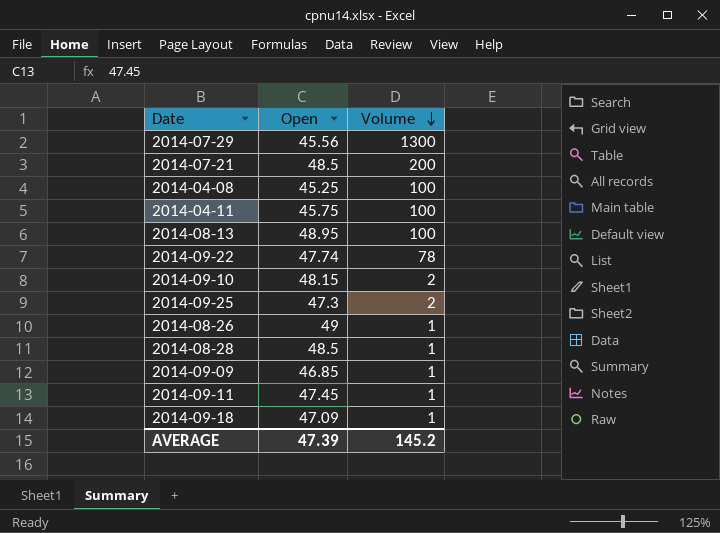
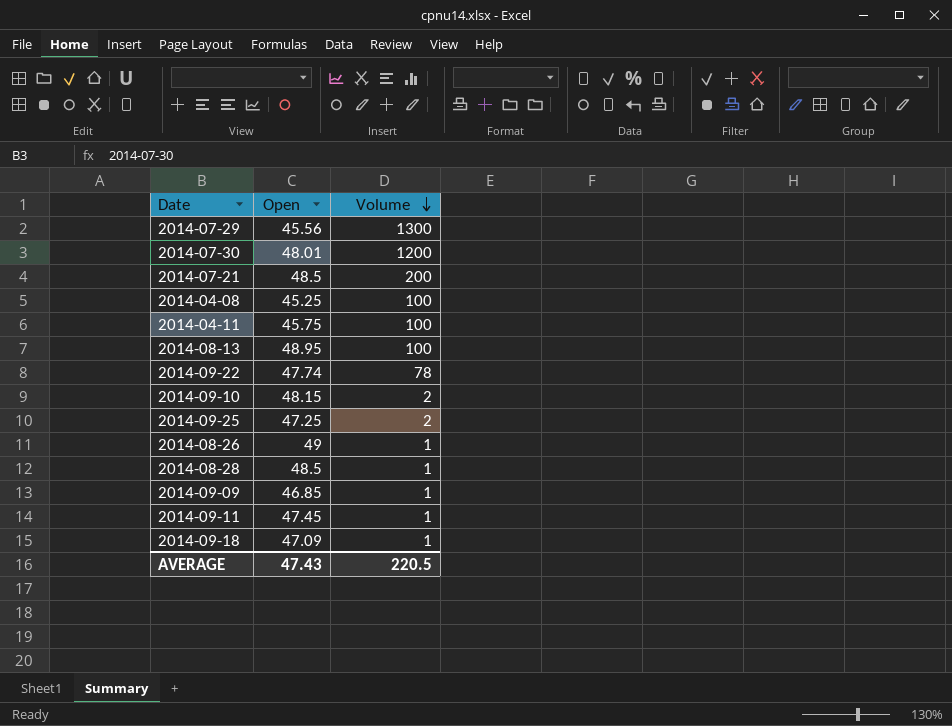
row 2014-07-30: none -> 48.01 | 1200
2014-09-25 | Open: 47.3 -> 47.25
AVERAGE | Open: 47.39 -> 47.43
AVERAGE | Volume: 145.2 -> 220.5

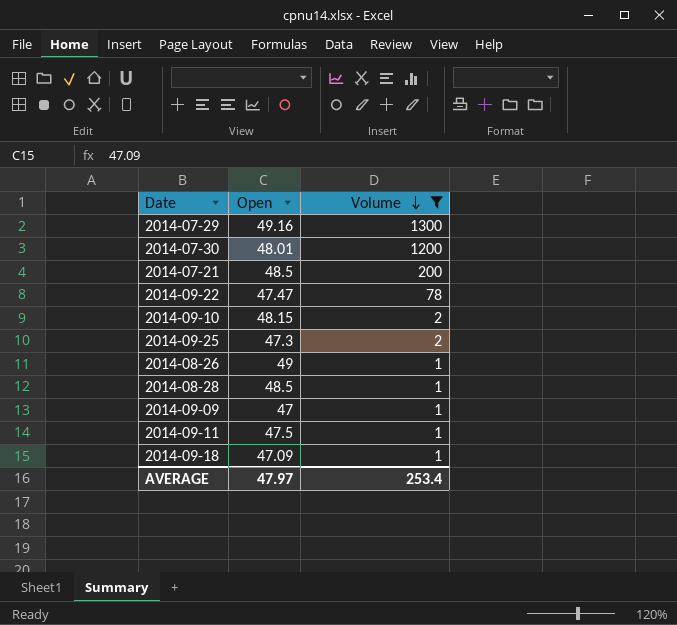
filter: none -> Volume != 100
2014-07-29 | Open: 45.56 -> 49.16
2014-09-22 | Open: 47.74 -> 47.47
2014-09-25 | Open: 47.25 -> 47.3
2014-09-09 | Open: 46.85 -> 47
2014-09-11 | Open: 47.45 -> 47.5
AVERAGE | Open: 47.43 -> 47.97
AVERAGE | Volume: 220.5 -> 253.4

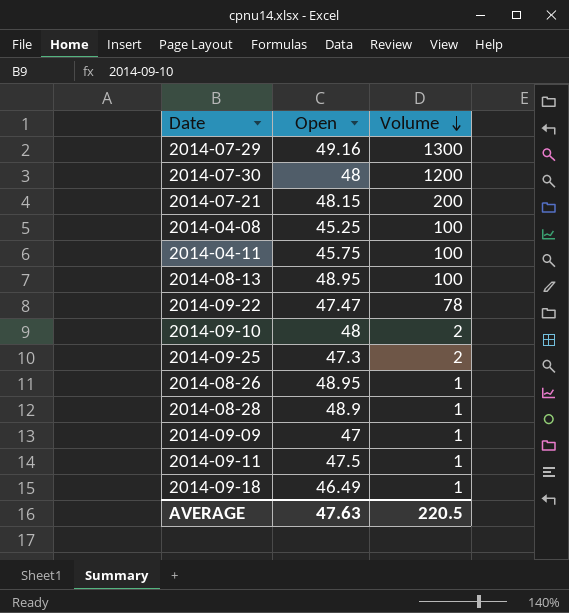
filter: Volume != 100 -> none
2014-07-30 | Open: 48.01 -> 48
2014-07-21 | Open: 48.5 -> 48.15
2014-09-10 | Open: 48.15 -> 48
2014-08-26 | Open: 49 -> 48.95
2014-08-28 | Open: 48.5 -> 48.9
2014-09-18 | Open: 47.09 -> 46.49
AVERAGE | Open: 47.97 -> 47.63
AVERAGE | Volume: 253.4 -> 220.5

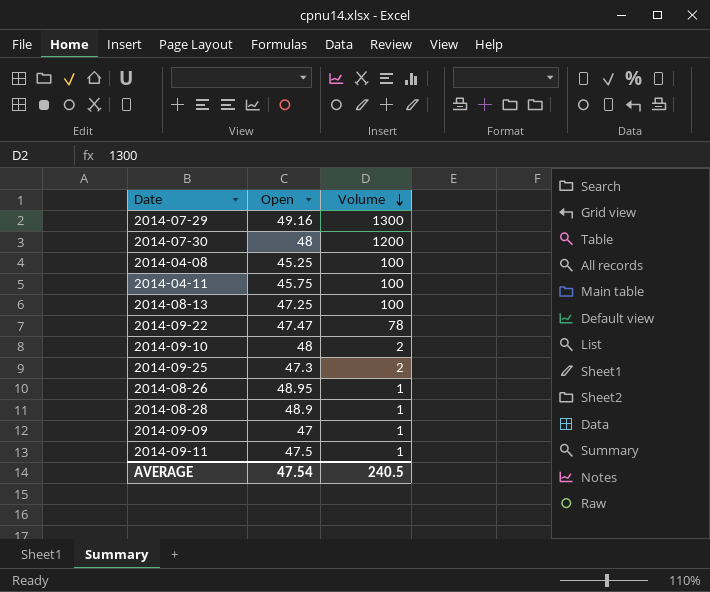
row 2014-07-21: 48.15 | 200 -> none
row 2014-09-18: 46.49 | 1 -> none
2014-08-13 | Open: 48.95 -> 47.25
AVERAGE | Open: 47.63 -> 47.54
AVERAGE | Volume: 220.5 -> 240.5

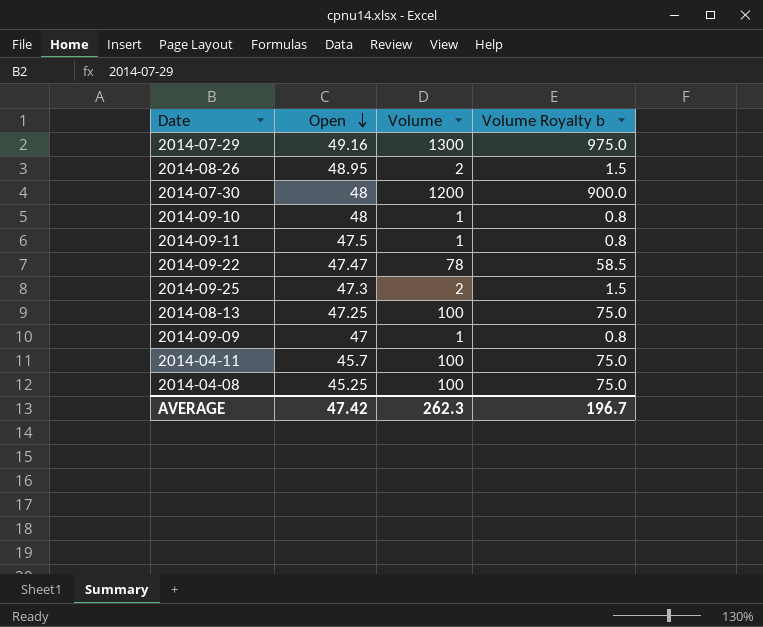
row order: Volume descending -> Open descending
column Volume Royalty b | formula: none -> [Volume] * 0.75
row 2014-08-28: 48.9 | 1 -> none
2014-08-26 | Volume: 1 -> 2
2014-09-10 | Volume: 2 -> 1
2014-04-11 | Open: 45.75 -> 45.7
AVERAGE | Open: 47.54 -> 47.42
AVERAGE | Volume: 240.5 -> 262.3

